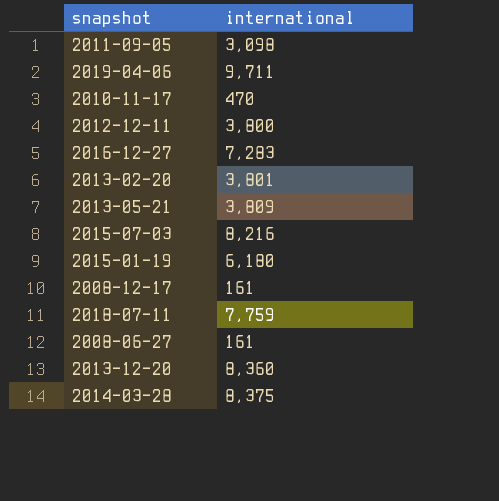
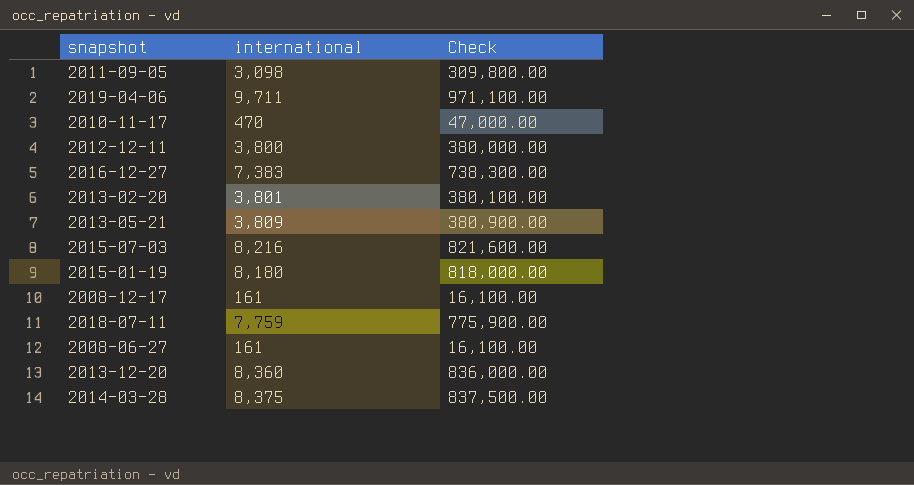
column Check | formula: none -> [international] * 100
2016-12-27 | international: 7,283 -> 7,383
2015-01-19 | international: 6,180 -> 8,180

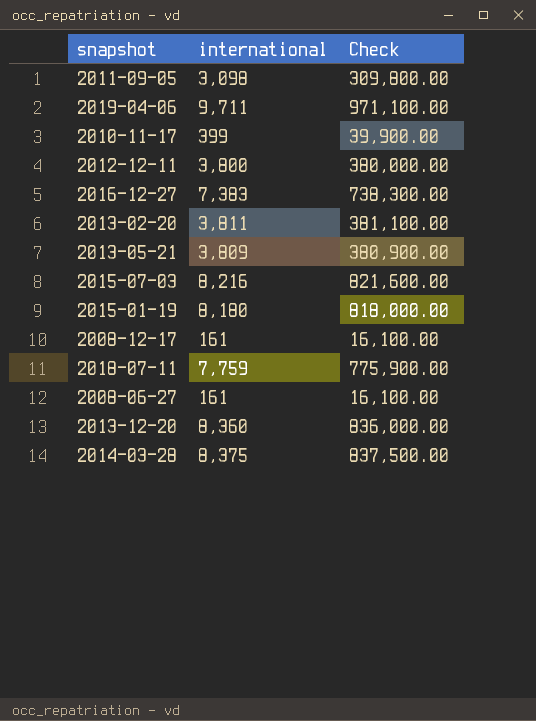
2010-11-17 | international: 470 -> 399
2010-11-17 | Check: 47,000.00 -> 39,900.00
2013-02-20 | international: 3,801 -> 3,811
2013-02-20 | Check: 380,100.00 -> 381,100.00

